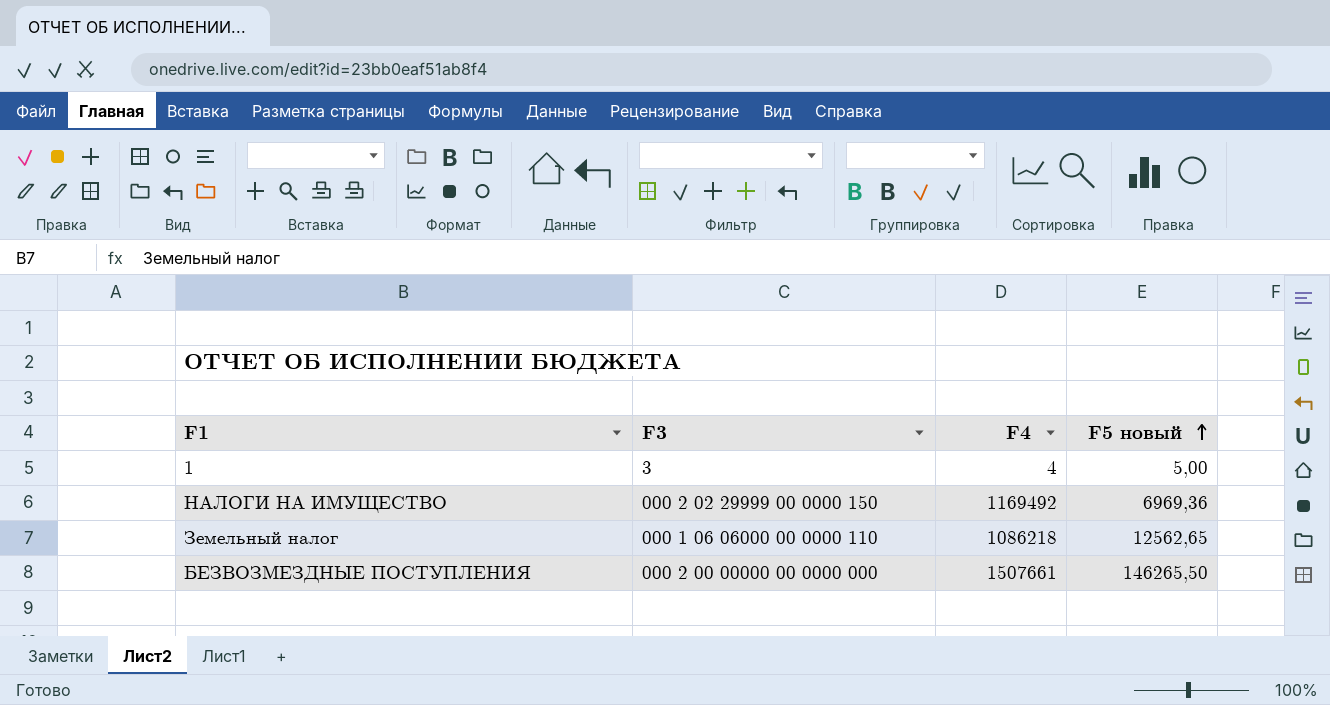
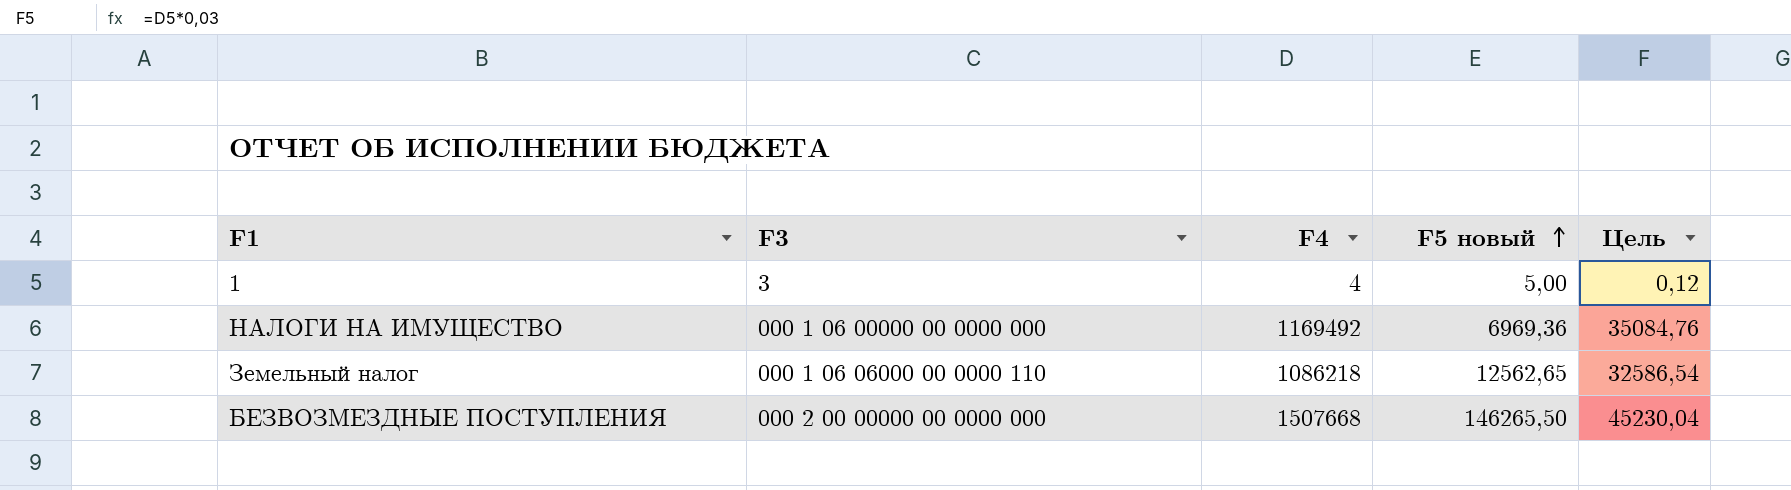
column Цель | formula: none -> [F4] * 0,03
НАЛОГИ НА ИМУЩЕСТВО | F3: 000 2 02 29999 00 0000 150 -> 000 1 06 00000 00 0000 000
БЕЗВОЗМЕЗДНЫЕ ПОСТУПЛЕНИЯ | F4: 1507661 -> 1507668

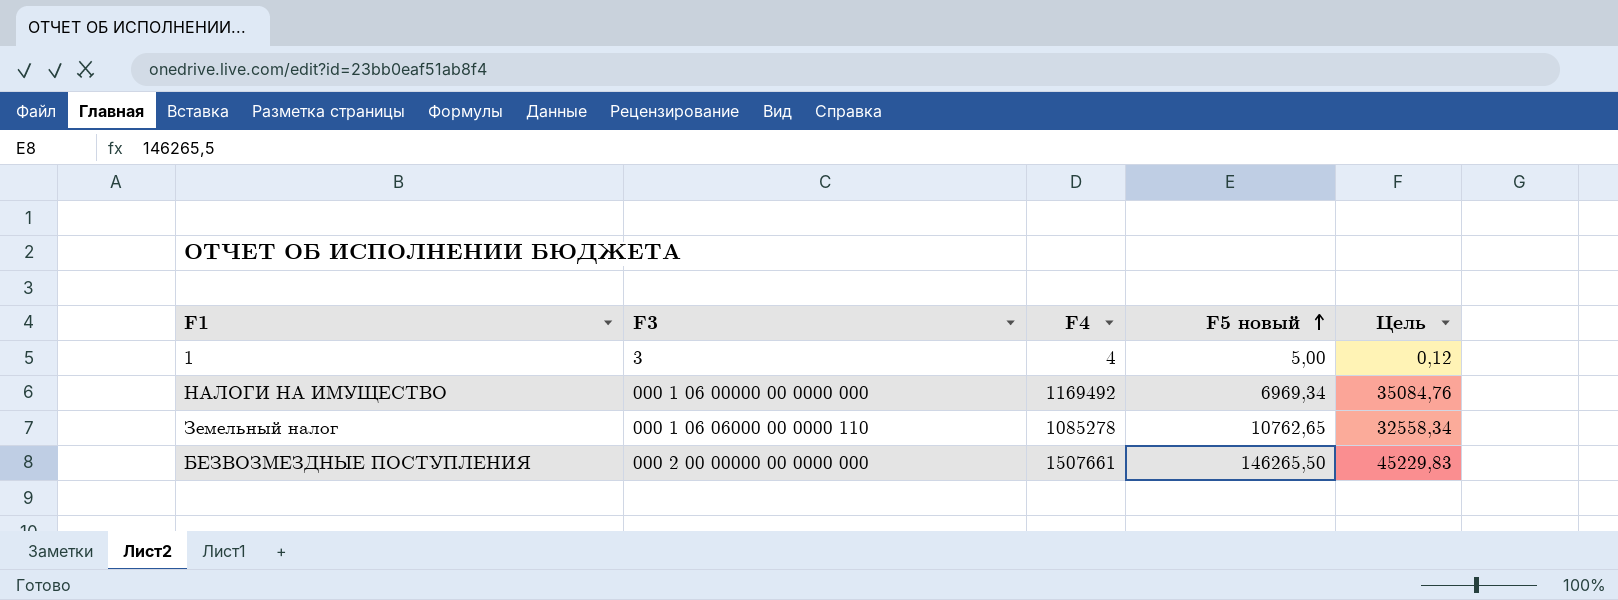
НАЛОГИ НА ИМУЩЕСТВО | F5 новый: 6969,36 -> 6969,34
Земельный налог | F4: 1086218 -> 1085278
Земельный налог | F5 новый: 12562,65 -> 10762,65
Земельный налог | Цель: 32586,54 -> 32558,34
БЕЗВОЗМЕЗДНЫЕ ПОСТУПЛЕНИЯ | F4: 1507668 -> 1507661
БЕЗВОЗМЕЗДНЫЕ ПОСТУПЛЕНИЯ | Цель: 45230,04 -> 45229,83

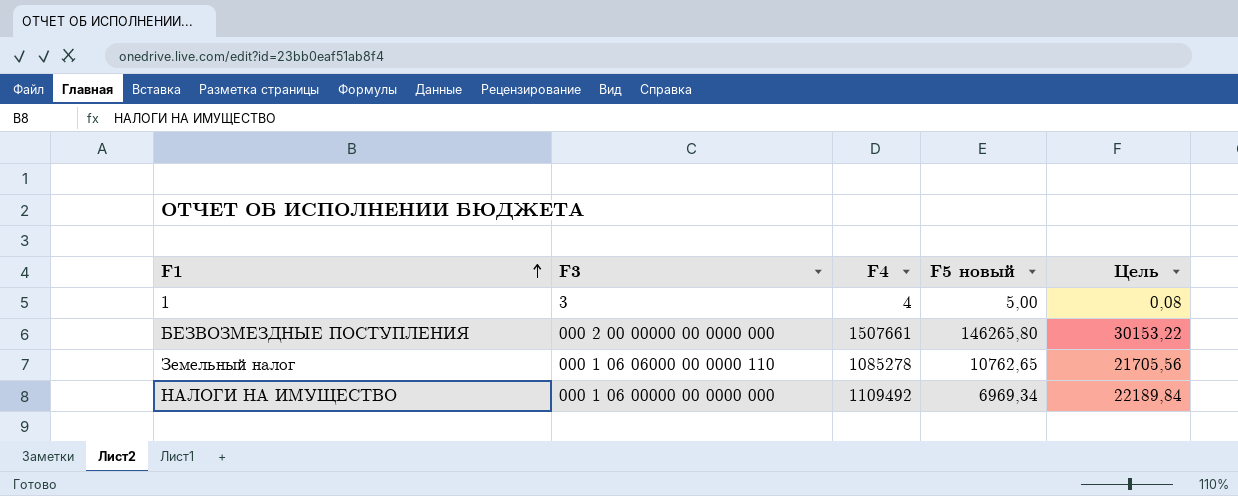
row order: F5 новый ascending -> F1 ascending
column Цель | formula: [F4] * 0,03 -> [F4] * 0,02
БЕЗВОЗМЕЗДНЫЕ ПОСТУПЛЕНИЯ | F5 новый: 146265,50 -> 146265,80
НАЛОГИ НА ИМУЩЕСТВО | F4: 1169492 -> 1109492

